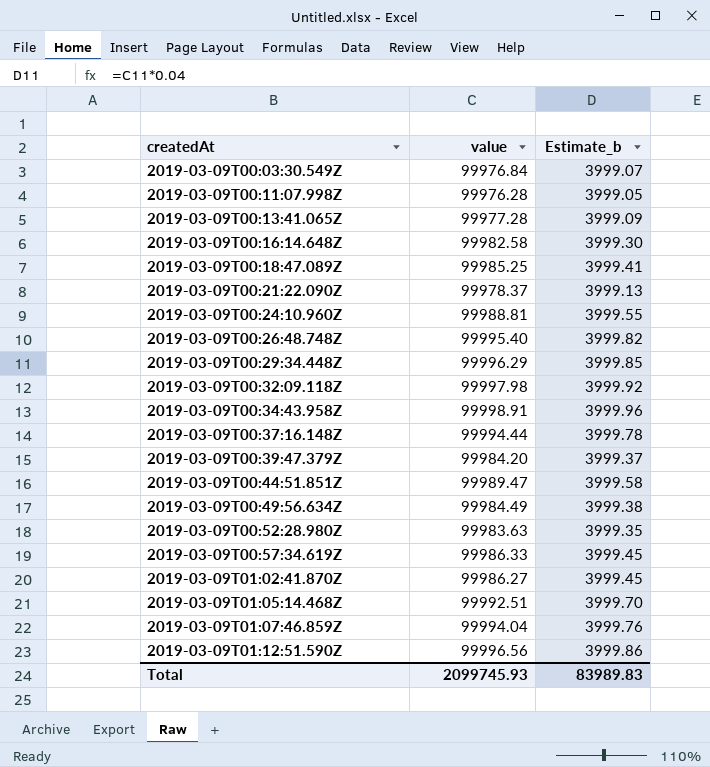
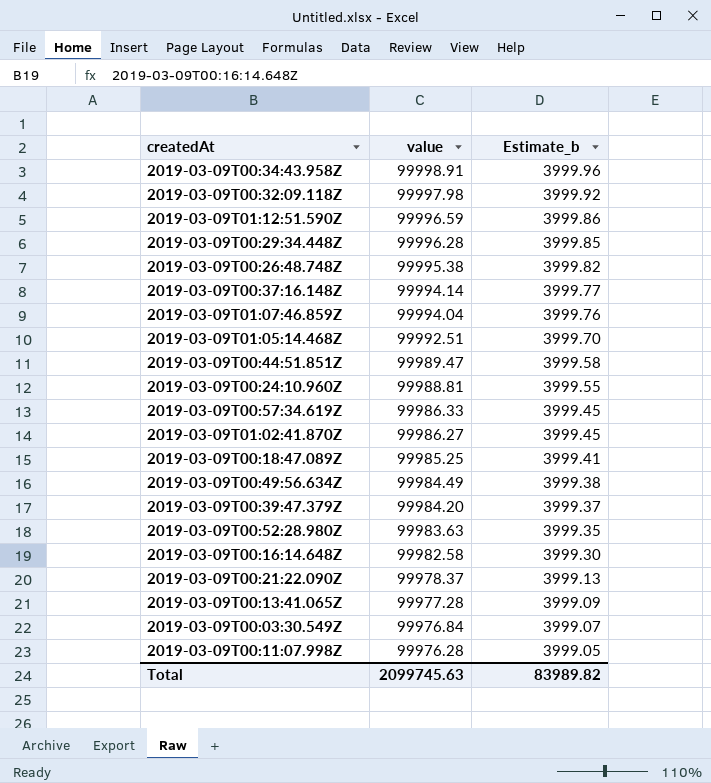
row order: createdAt ascending -> value descending
2019-03-09T01:12:51.590Z | value: 99996.56 -> 99996.59
2019-03-09T00:29:34.448Z | value: 99996.29 -> 99996.28
2019-03-09T00:26:48.748Z | value: 99995.40 -> 99995.38
2019-03-09T00:37:16.148Z | value: 99994.44 -> 99994.14
2019-03-09T00:37:16.148Z | Estimate_b: 3999.78 -> 3999.77
Total | value: 2099745.93 -> 2099745.63
Total | Estimate_b: 83989.83 -> 83989.82

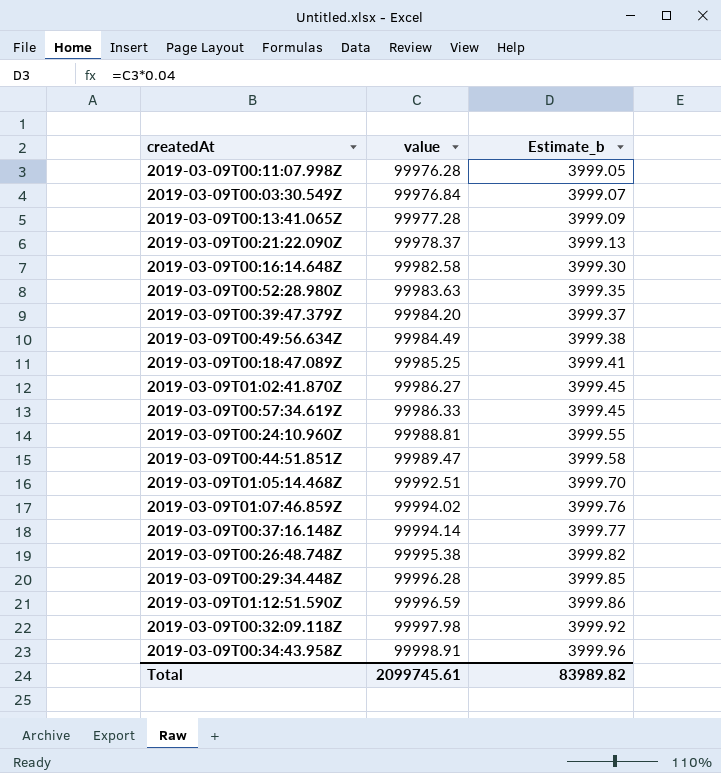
row order: value descending -> value ascending
2019-03-09T01:07:46.859Z | value: 99994.04 -> 99994.02
Total | value: 2099745.63 -> 2099745.61

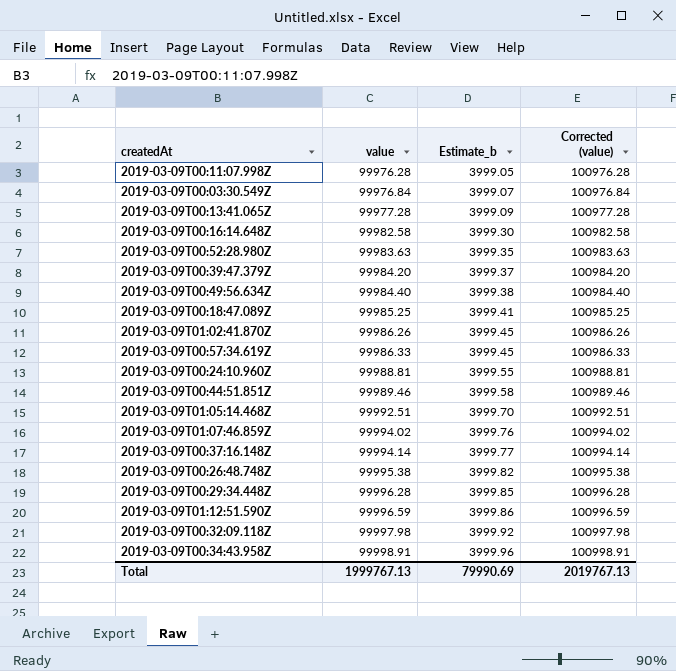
column Corrected (value) | formula: none -> [value] + 1000
row 2019-03-09T00:21:22.090Z: 99978.37 | 3999.13 -> none
2019-03-09T00:49:56.634Z | value: 99984.49 -> 99984.40
2019-03-09T01:02:41.870Z | value: 99986.27 -> 99986.26
2019-03-09T00:44:51.851Z | value: 99989.47 -> 99989.46
Total | value: 2099745.61 -> 1999767.13
Total | Estimate_b: 83989.82 -> 79990.69

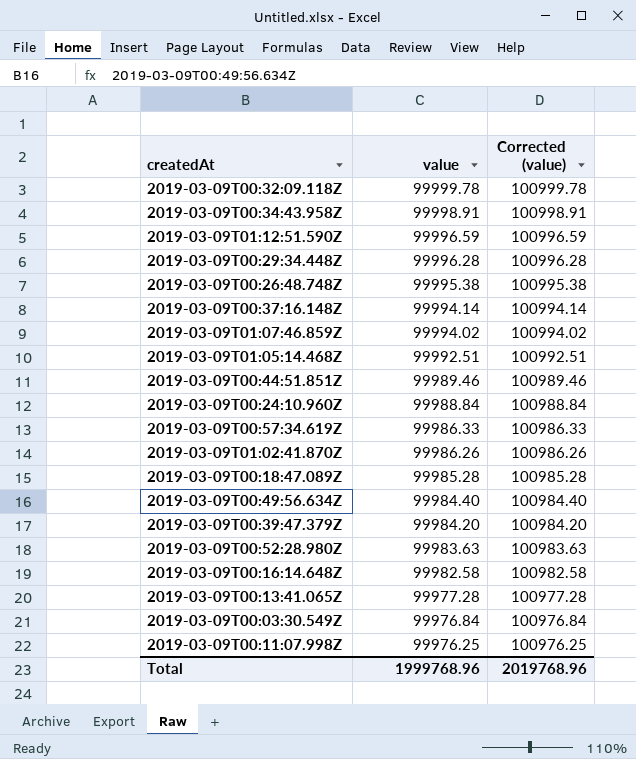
row order: value ascending -> value descending
column Estimate_b | formula: [value] * 0.04 -> none
2019-03-09T00:32:09.118Z | value: 99997.98 -> 99999.78
2019-03-09T00:32:09.118Z | Corrected (value): 100997.98 -> 100999.78
2019-03-09T00:24:10.960Z | value: 99988.81 -> 99988.84
2019-03-09T00:24:10.960Z | Corrected (value): 100988.81 -> 100988.84
2019-03-09T00:18:47.089Z | value: 99985.25 -> 99985.28
2019-03-09T00:18:47.089Z | Corrected (value): 100985.25 -> 100985.28
2019-03-09T00:11:07.998Z | value: 99976.28 -> 99976.25
2019-03-09T00:11:07.998Z | Corrected (value): 100976.28 -> 100976.25
Total | value: 1999767.13 -> 1999768.96
Total | Corrected (value): 2019767.13 -> 2019768.96

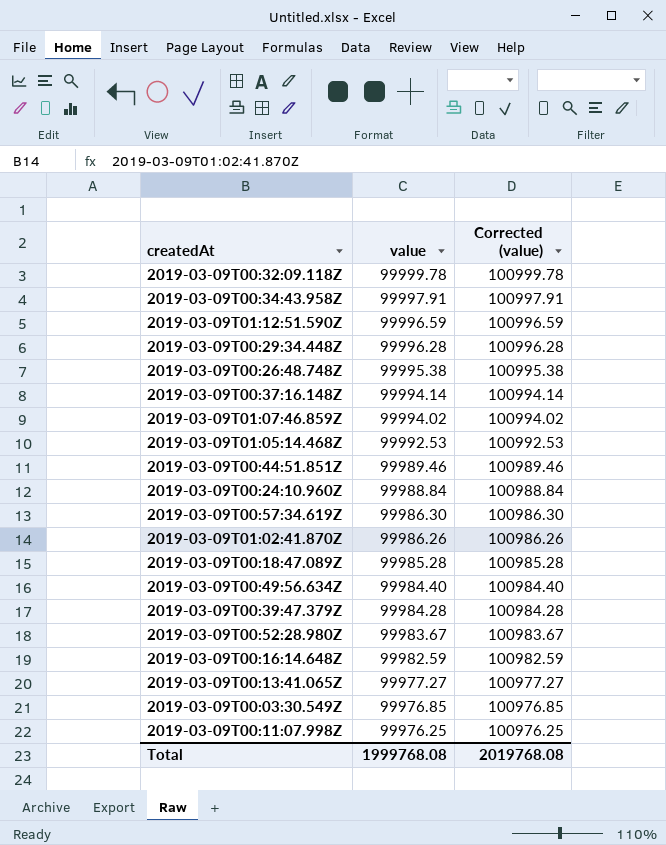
2019-03-09T00:34:43.958Z | value: 99998.91 -> 99997.91
2019-03-09T00:34:43.958Z | Corrected (value): 100998.91 -> 100997.91
2019-03-09T01:05:14.468Z | value: 99992.51 -> 99992.53
2019-03-09T01:05:14.468Z | Corrected (value): 100992.51 -> 100992.53
2019-03-09T00:57:34.619Z | value: 99986.33 -> 99986.30
2019-03-09T00:57:34.619Z | Corrected (value): 100986.33 -> 100986.30
2019-03-09T00:39:47.379Z | value: 99984.20 -> 99984.28
2019-03-09T00:39:47.379Z | Corrected (value): 100984.20 -> 100984.28
2019-03-09T00:52:28.980Z | value: 99983.63 -> 99983.67
2019-03-09T00:52:28.980Z | Corrected (value): 100983.63 -> 100983.67
2019-03-09T00:16:14.648Z | value: 99982.58 -> 99982.59
2019-03-09T00:16:14.648Z | Corrected (value): 100982.58 -> 100982.59
2019-03-09T00:13:41.065Z | value: 99977.28 -> 99977.27
2019-03-09T00:13:41.065Z | Corrected (value): 100977.28 -> 100977.27
2019-03-09T00:03:30.549Z | value: 99976.84 -> 99976.85
2019-03-09T00:03:30.549Z | Corrected (value): 100976.84 -> 100976.85
Total | value: 1999768.96 -> 1999768.08
Total | Corrected (value): 2019768.96 -> 2019768.08

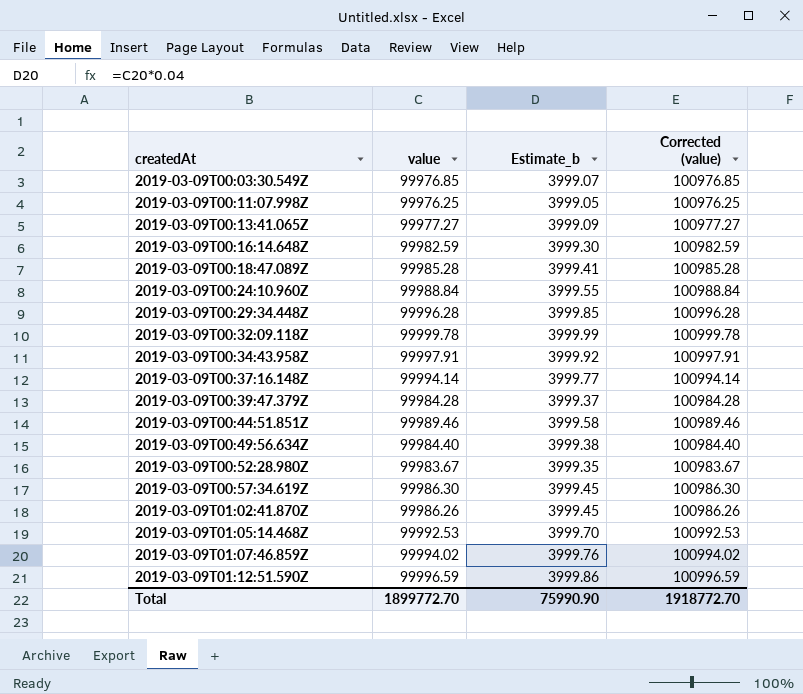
row order: value descending -> createdAt ascending
column Estimate_b | formula: none -> [value] * 0.04
row 2019-03-09T00:26:48.748Z: 99995.38 | 100995.38 -> none
Total | value: 1999768.08 -> 1899772.70
Total | Corrected (value): 2019768.08 -> 1918772.70

